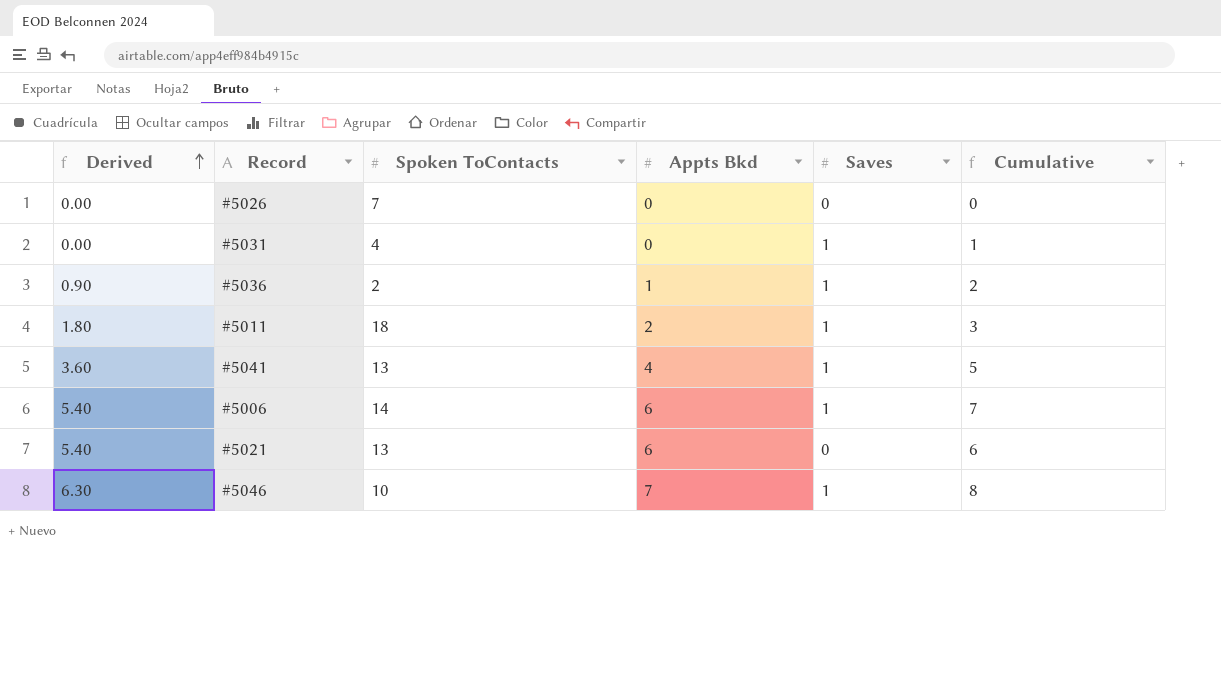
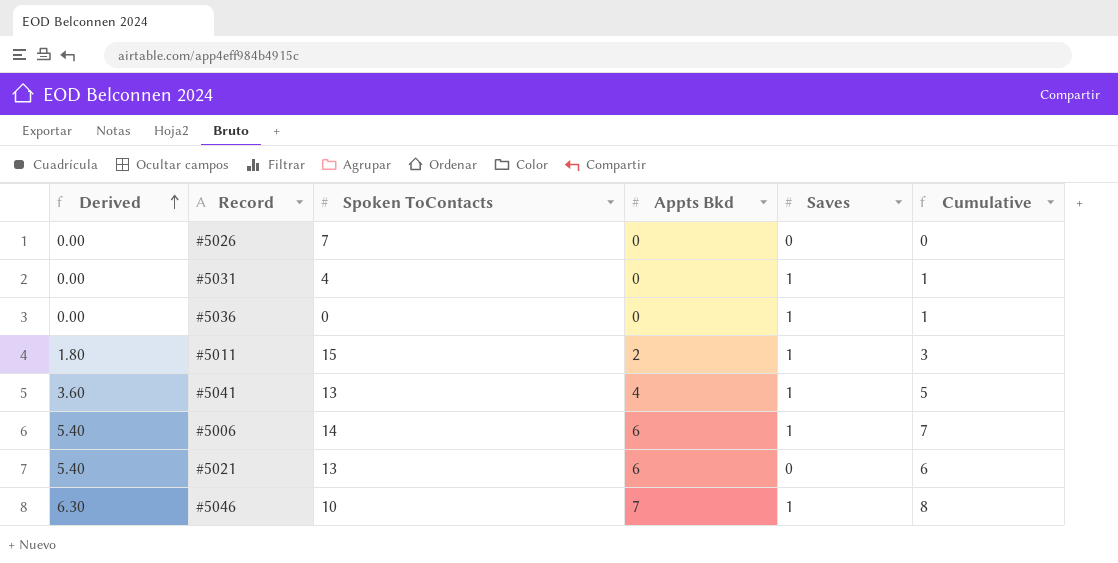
#5036 | Derived: 0.90 -> 0.00
#5036 | Spoken ToContacts: 2 -> 0
#5036 | Appts Bkd: 1 -> 0
#5036 | Cumulative: 2 -> 1
#5011 | Spoken ToContacts: 18 -> 15

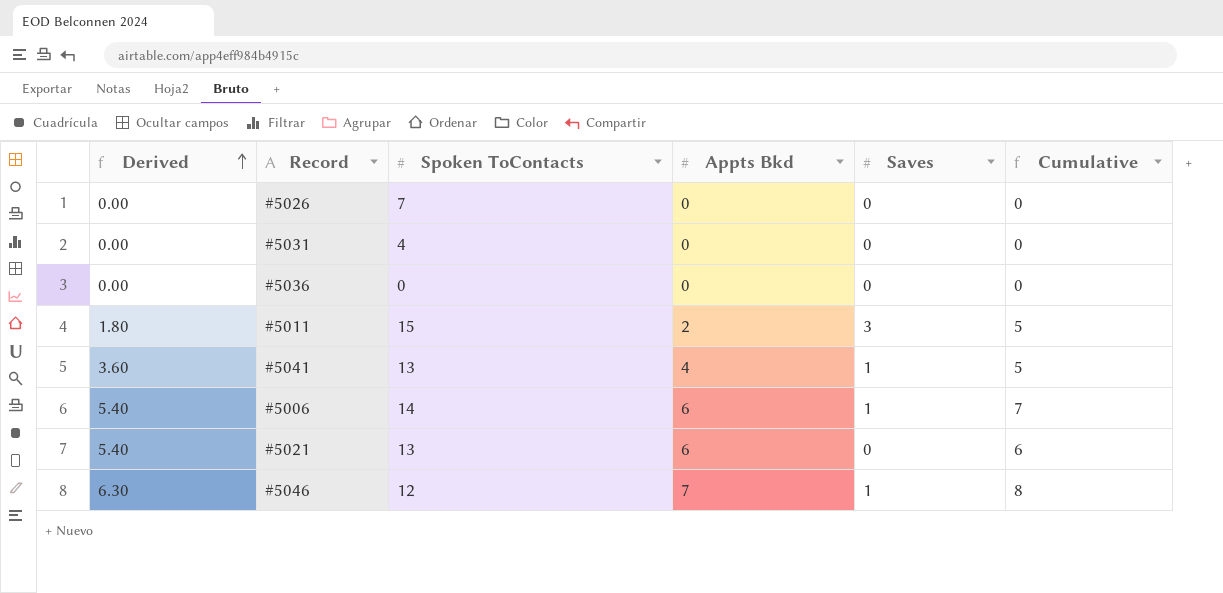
#5031 | Saves: 1 -> 0
#5031 | Cumulative: 1 -> 0
#5036 | Saves: 1 -> 0
#5036 | Cumulative: 1 -> 0
#5011 | Saves: 1 -> 3
#5011 | Cumulative: 3 -> 5
#5046 | Spoken ToContacts: 10 -> 12

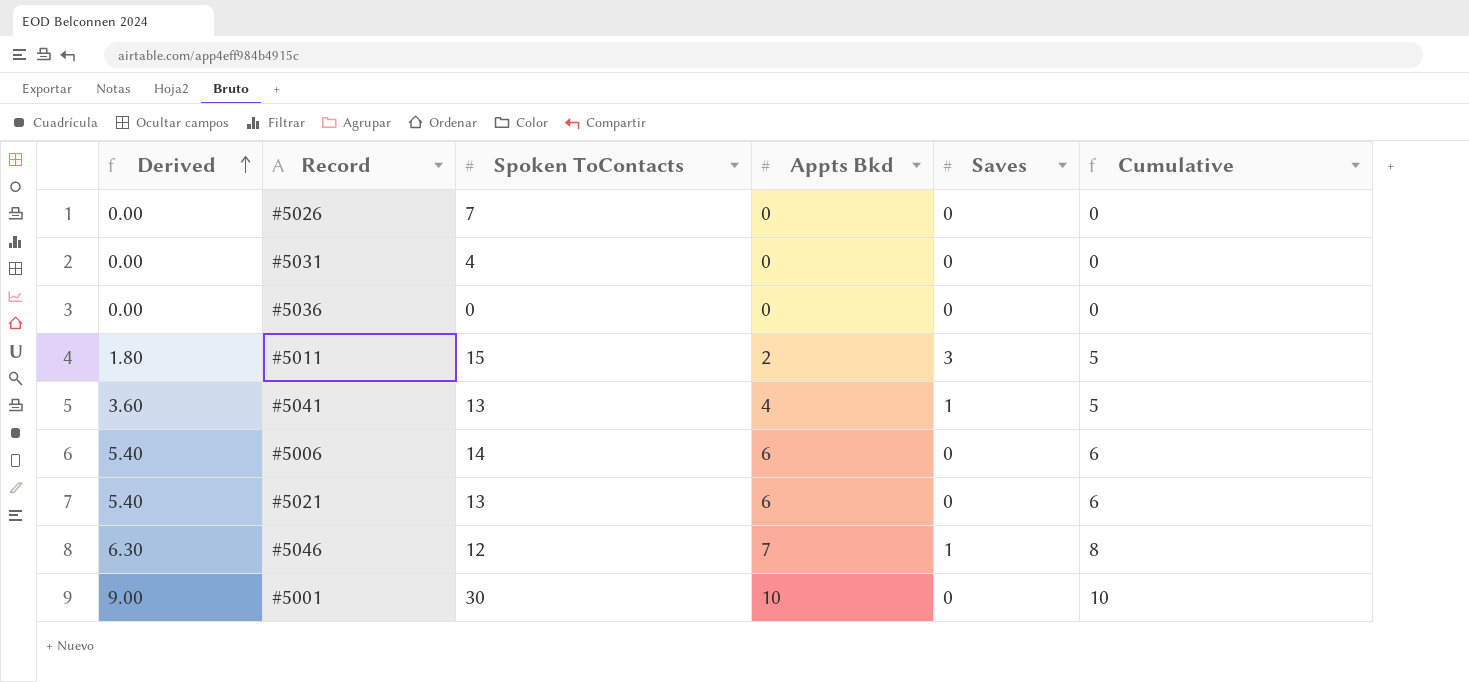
#5006 | Saves: 1 -> 0
#5006 | Cumulative: 7 -> 6
row #5001: none -> 9.00 | 30 | 10 | 0 | 10

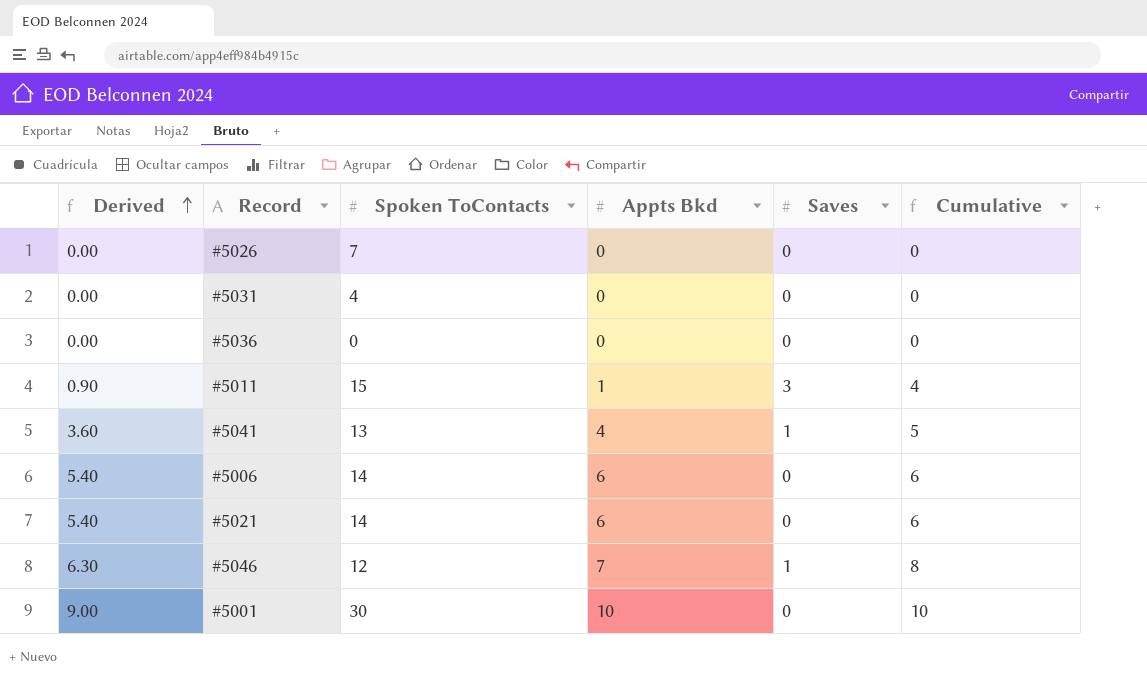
#5011 | Derived: 1.80 -> 0.90
#5011 | Appts Bkd: 2 -> 1
#5011 | Cumulative: 5 -> 4
#5021 | Spoken ToContacts: 13 -> 14

